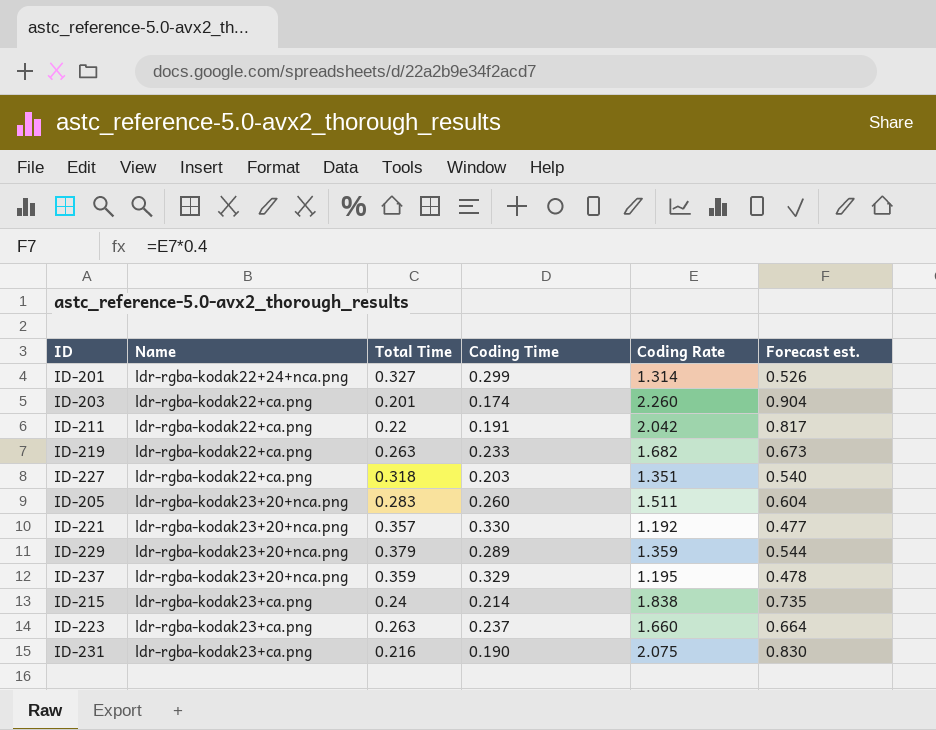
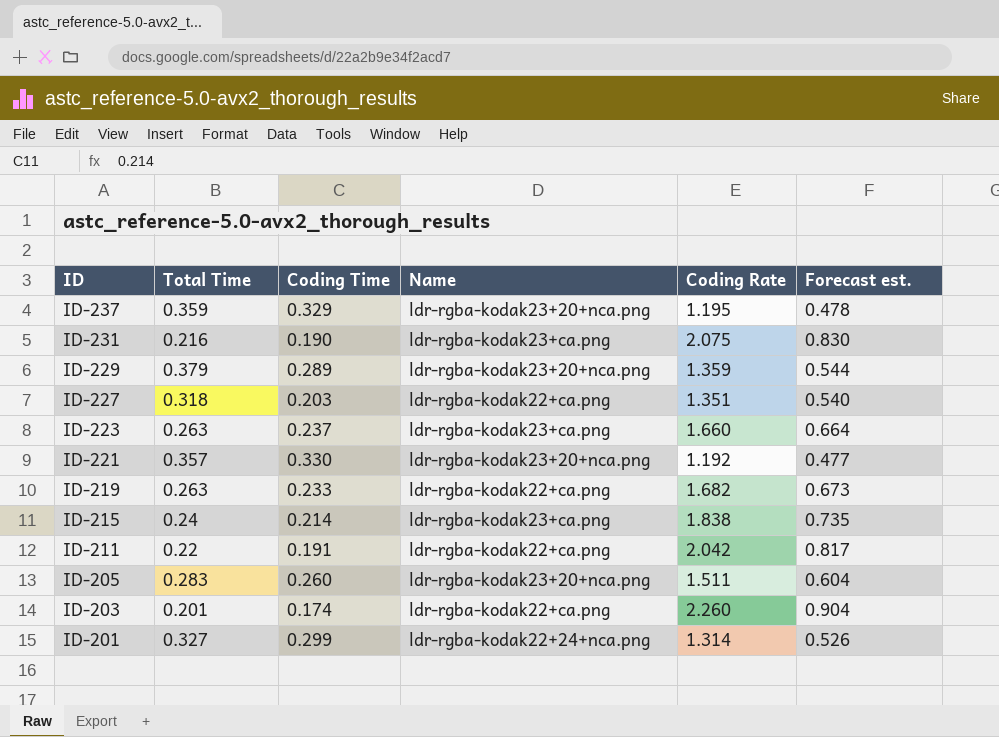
row order: Name ascending -> ID descending
column Name | position: 2 -> 4

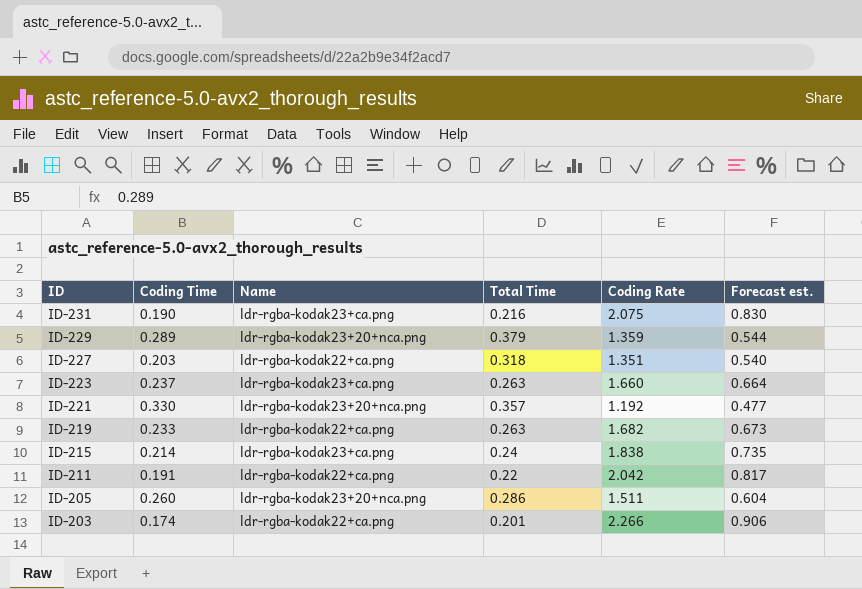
column Total Time | position: 2 -> 4
row ID-237: 0.359 | 0.329 | ldr-rgba-kodak23+20+nca.png | 1.195 | 0.478 -> none
row ID-201: 0.327 | 0.299 | ldr-rgba-kodak22+24+nca.png | 1.314 | 0.526 -> none
ID-205 | Total Time: 0.283 -> 0.286
ID-203 | Coding Rate: 2.260 -> 2.266
ID-203 | Forecast est.: 0.904 -> 0.906

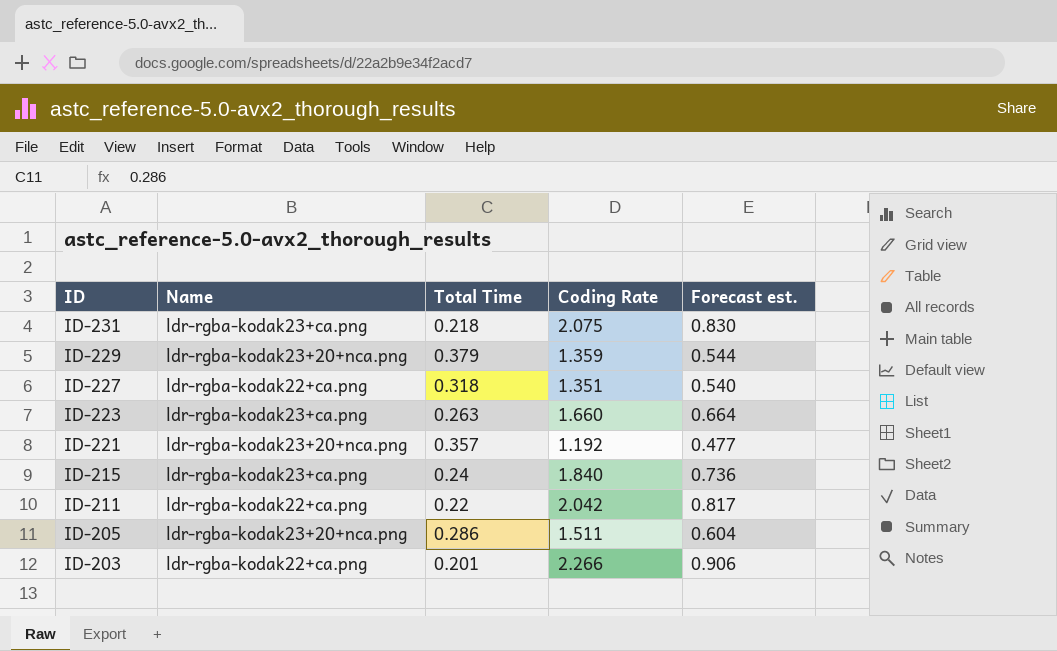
column Coding Time | position: 2 -> none
row ID-219: 0.233 | ldr-rgba-kodak22+ca.png | 0.263 | 1.682 | 0.673 -> none
ID-231 | Total Time: 0.216 -> 0.218
ID-215 | Coding Rate: 1.838 -> 1.840
ID-215 | Forecast est.: 0.735 -> 0.736

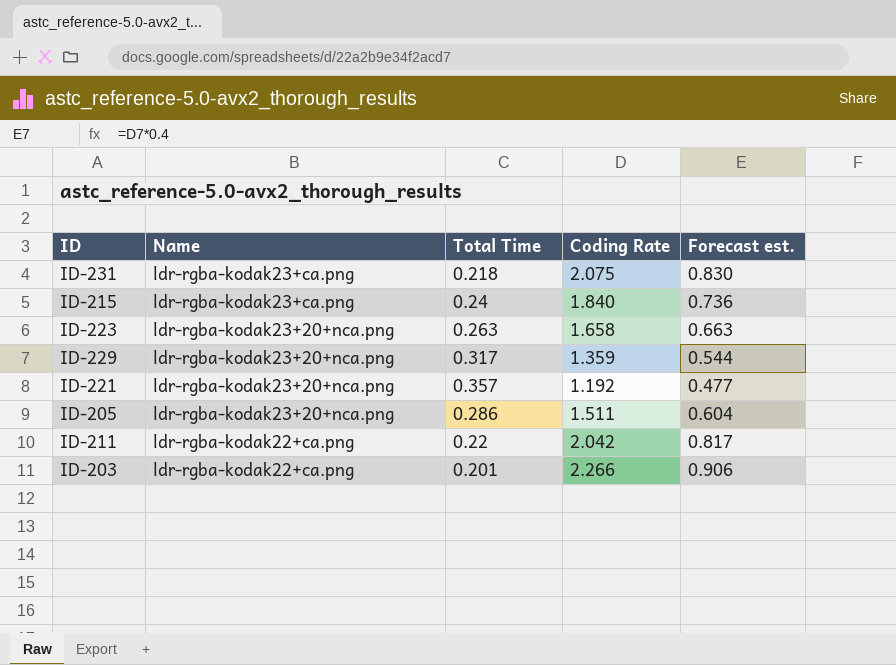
row order: ID descending -> Name descending
row ID-227: ldr-rgba-kodak22+ca.png | 0.318 | 1.351 | 0.540 -> none
ID-223 | Name: ldr-rgba-kodak23+ca.png -> ldr-rgba-kodak23+20+nca.png
ID-223 | Coding Rate: 1.660 -> 1.658
ID-223 | Forecast est.: 0.664 -> 0.663
ID-229 | Total Time: 0.379 -> 0.317

